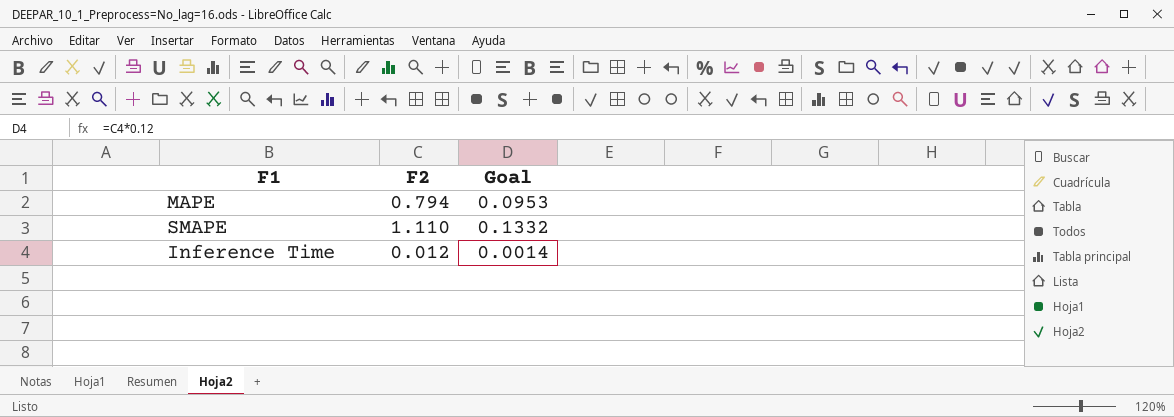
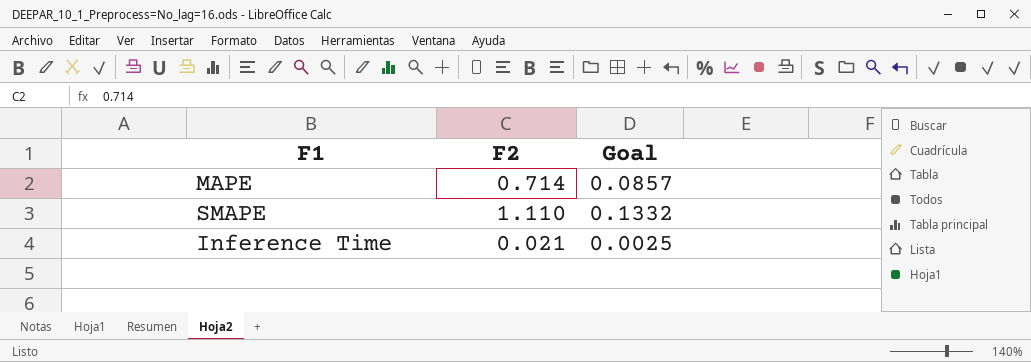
MAPE | F2: 0.794 -> 0.714
MAPE | Goal: 0.0953 -> 0.0857
Inference Time | F2: 0.012 -> 0.021
Inference Time | Goal: 0.0014 -> 0.0025

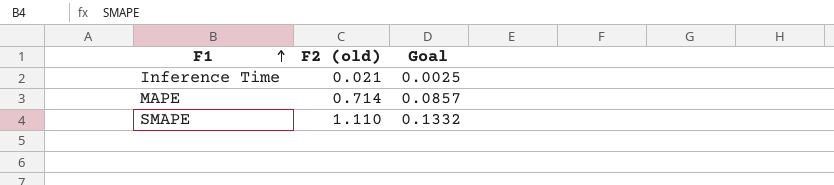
row order: none -> F1 ascending
column name: F2 -> F2 (old)

